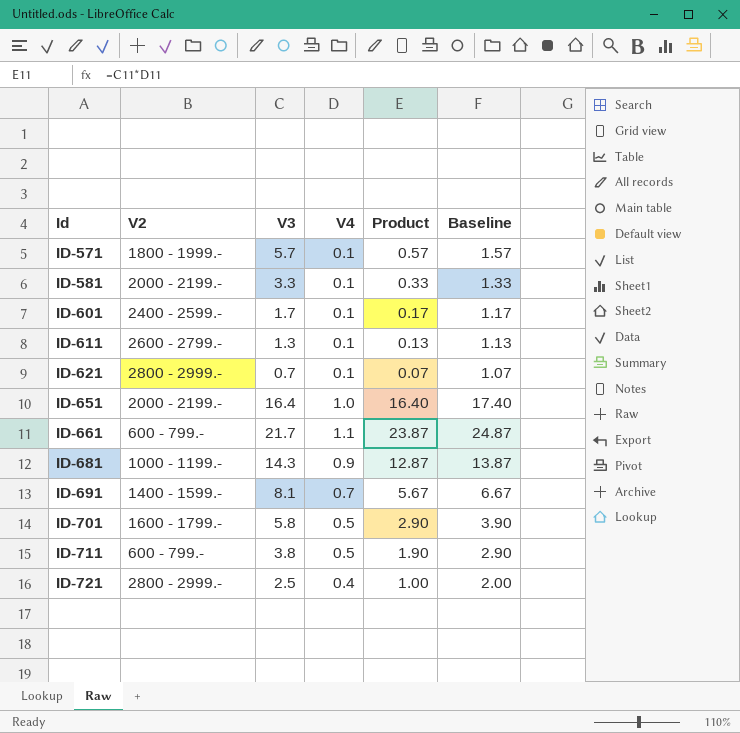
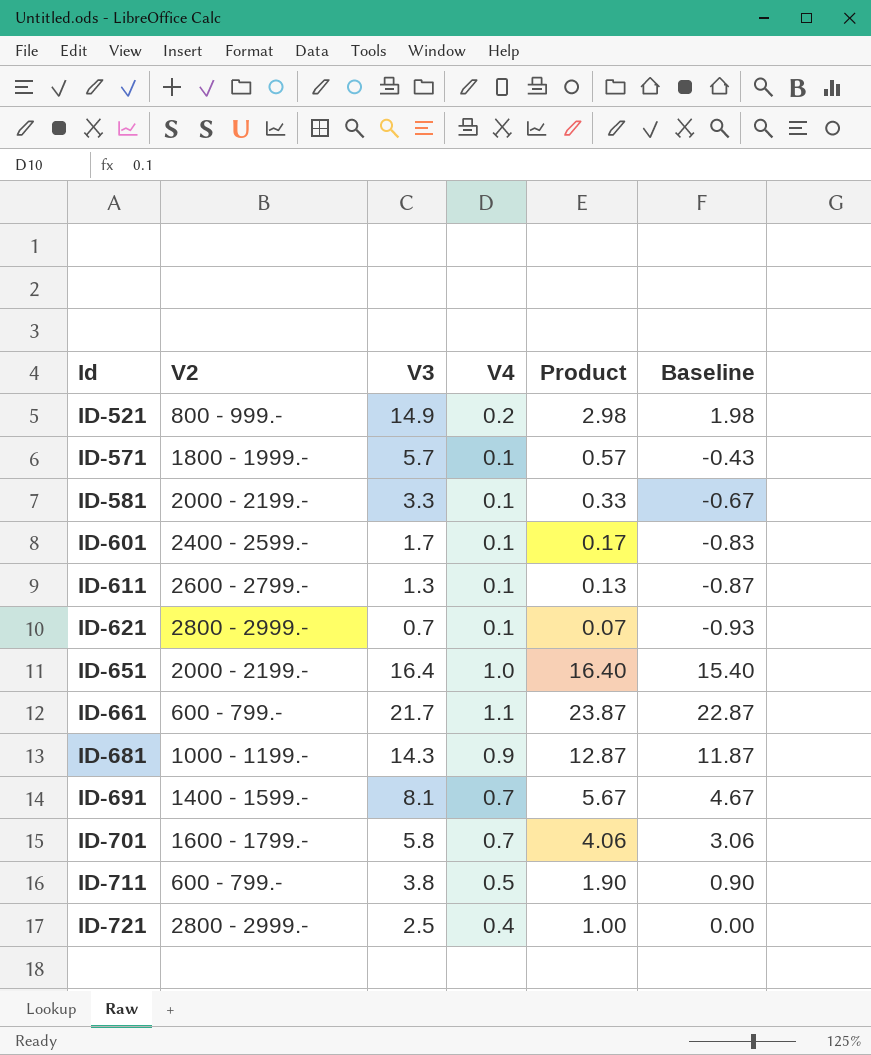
column Baseline | formula: [Product] + 1 -> [Product] - 1
row ID-521: none -> 800 - 999.- | 14.9 | 0.2 | 2.98 | 1.98
ID-701 | V4: 0.5 -> 0.7
ID-701 | Product: 2.90 -> 4.06

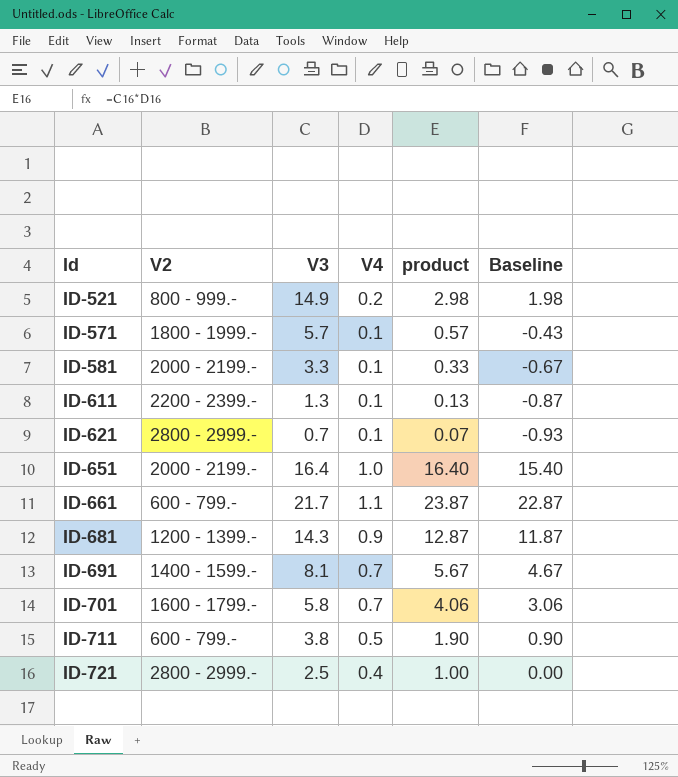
column name: Product -> product
row ID-601: 2400 - 2599.- | 1.7 | 0.1 | 0.17 | -0.83 -> none
ID-611 | V2: 2600 - 2799.- -> 2200 - 2399.-
ID-681 | V2: 1000 - 1199.- -> 1200 - 1399.-

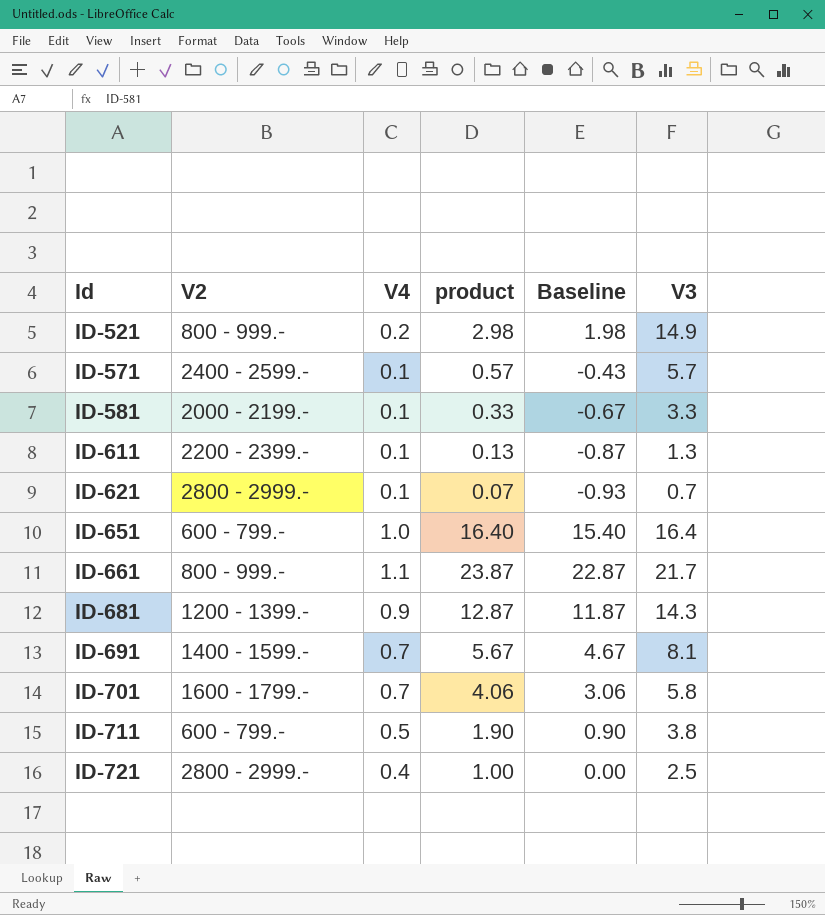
column V3 | position: 3 -> 6
ID-571 | V2: 1800 - 1999.- -> 2400 - 2599.-
ID-651 | V2: 2000 - 2199.- -> 600 - 799.-
ID-661 | V2: 600 - 799.- -> 800 - 999.-

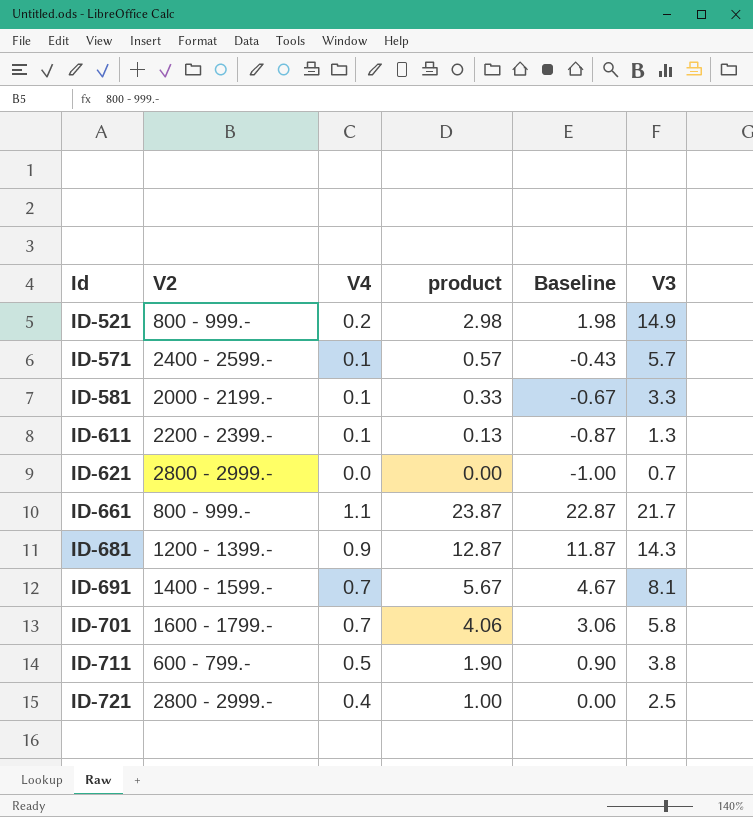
row ID-651: 600 - 799.- | 1.0 | 16.40 | 15.40 | 16.4 -> none
ID-621 | V4: 0.1 -> 0.0
ID-621 | product: 0.07 -> 0.00
ID-621 | Baseline: -0.93 -> -1.00

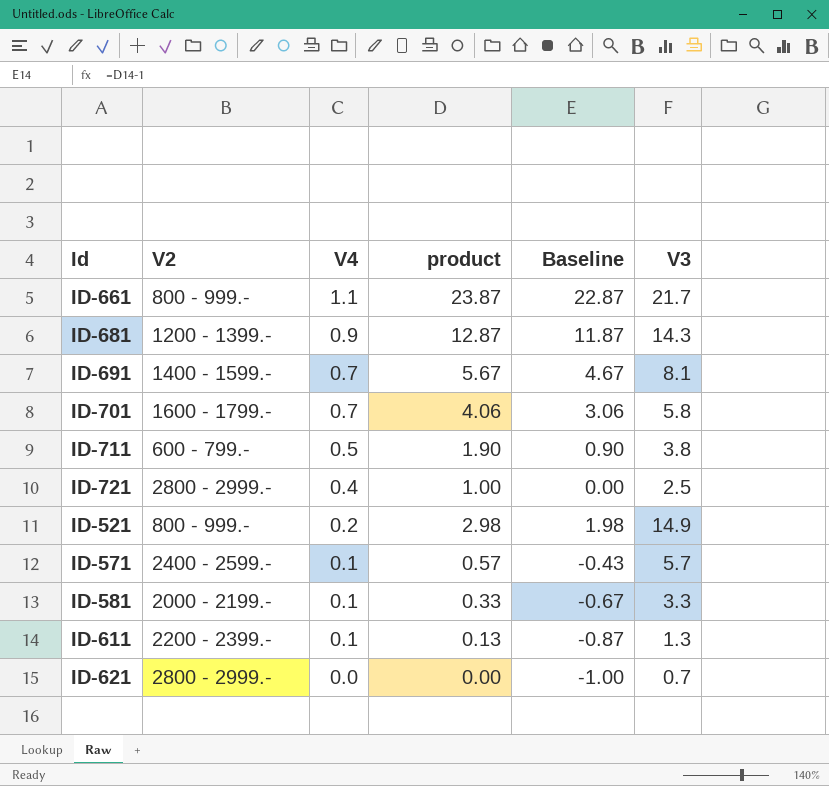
row order: Id ascending -> V4 descending

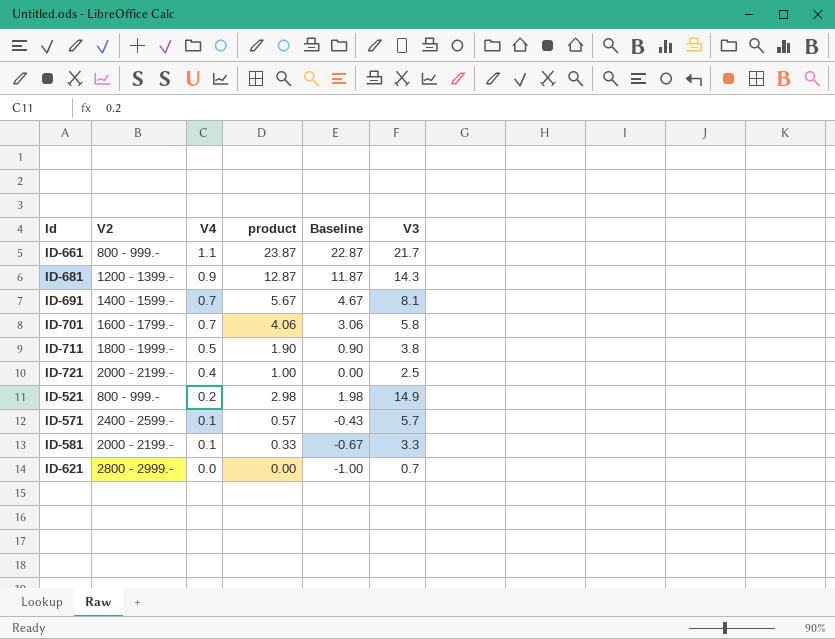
row ID-611: 2200 - 2399.- | 0.1 | 0.13 | -0.87 | 1.3 -> none
ID-711 | V2: 600 - 799.- -> 1800 - 1999.-
ID-721 | V2: 2800 - 2999.- -> 2000 - 2199.-

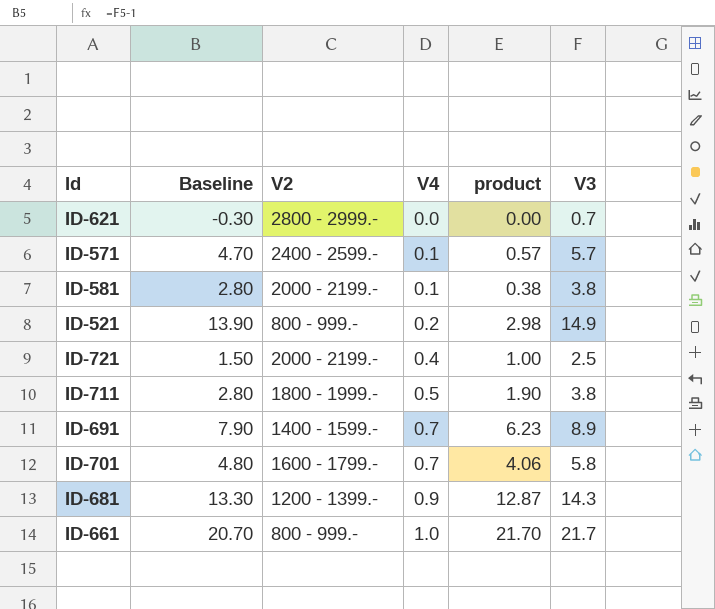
row order: V4 descending -> V4 ascending
column Baseline | formula: [product] - 1 -> [V3] - 1
column Baseline | position: 5 -> 2
ID-581 | product: 0.33 -> 0.38
ID-581 | V3: 3.3 -> 3.8
ID-691 | product: 5.67 -> 6.23
ID-691 | V3: 8.1 -> 8.9
ID-661 | V4: 1.1 -> 1.0
ID-661 | product: 23.87 -> 21.70

